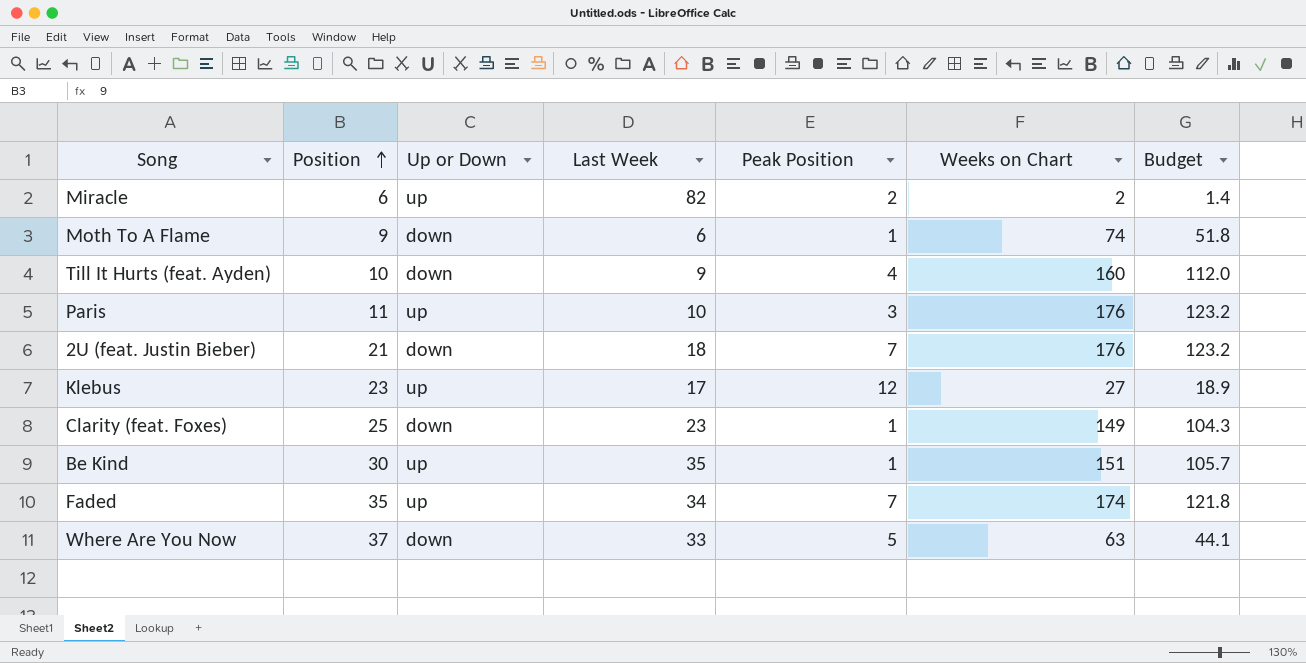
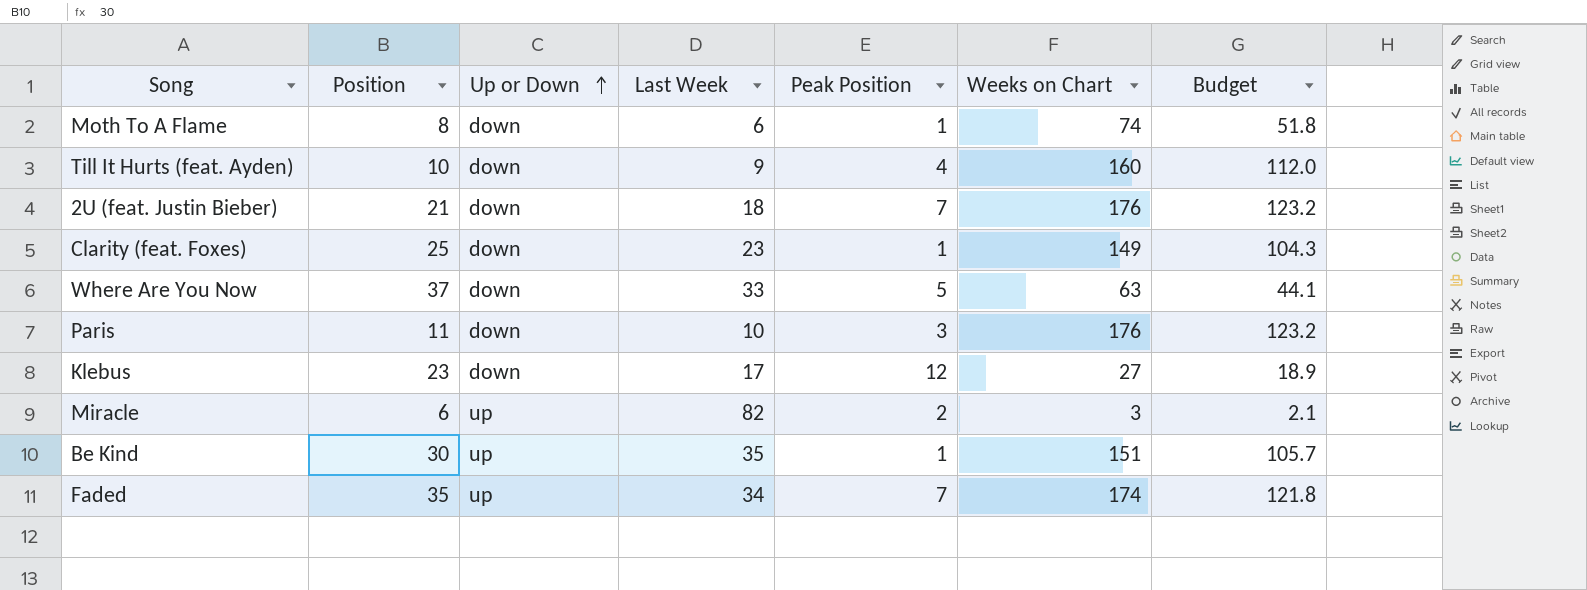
row order: Position ascending -> Up or Down ascending
Moth To A Flame | Position: 9 -> 8
Paris | Up or Down: up -> down
Klebus | Up or Down: up -> down
Miracle | Weeks on Chart: 2 -> 3
Miracle | Budget: 1.4 -> 2.1

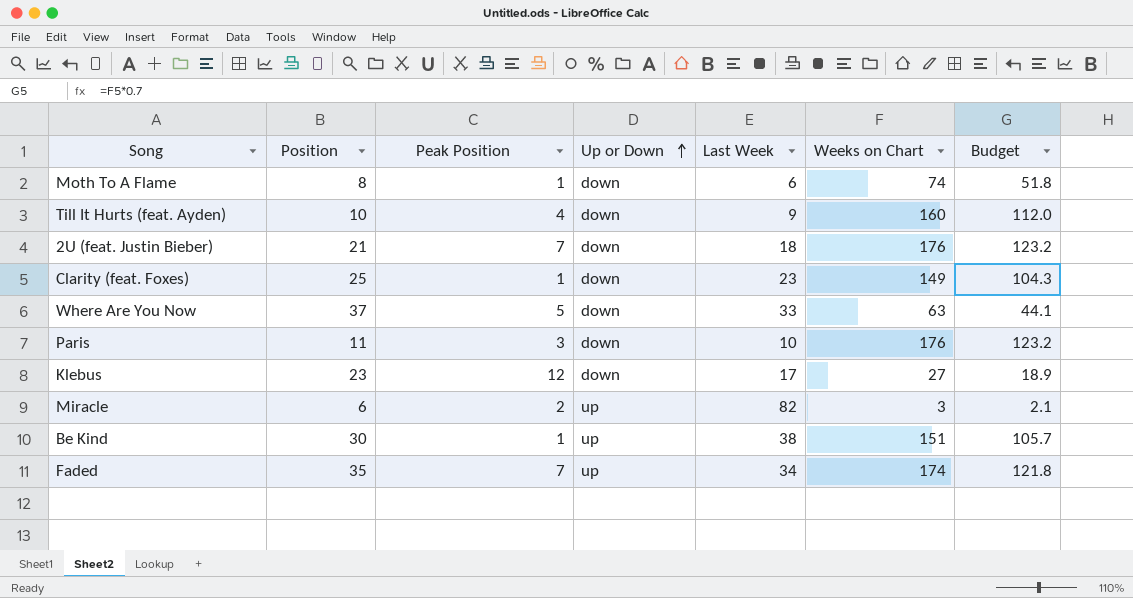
column Peak Position | position: 5 -> 3
Be Kind | Last Week: 35 -> 38

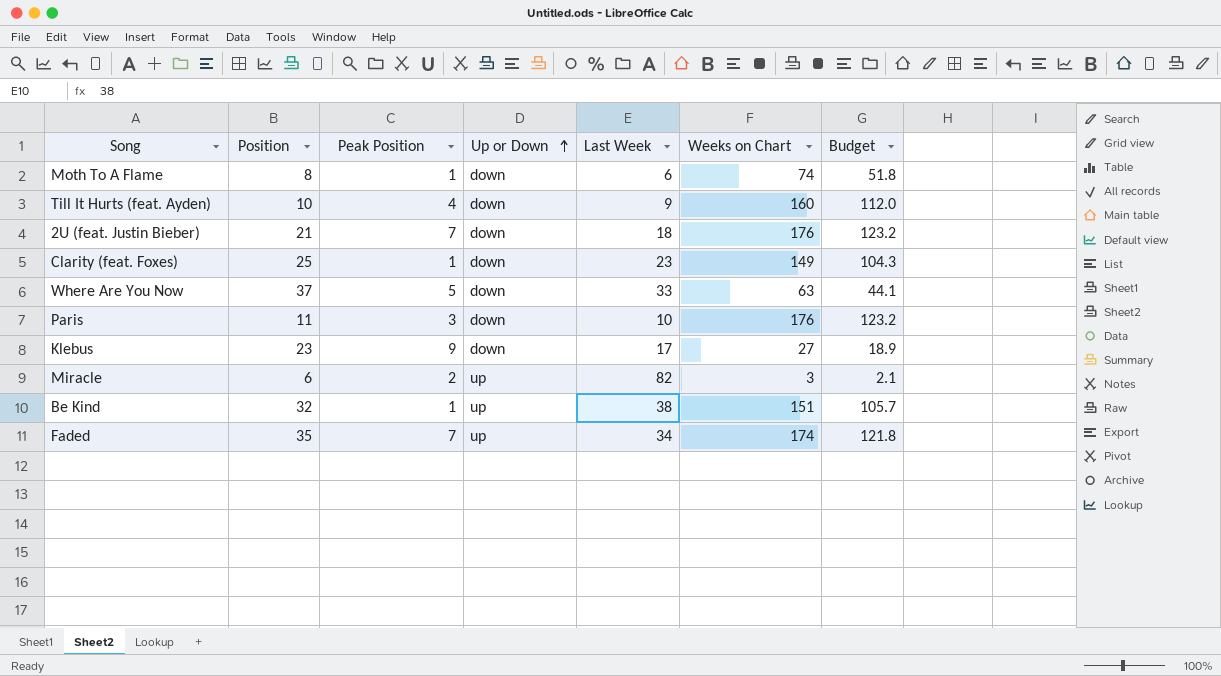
Klebus | Peak Position: 12 -> 9
Be Kind | Position: 30 -> 32

